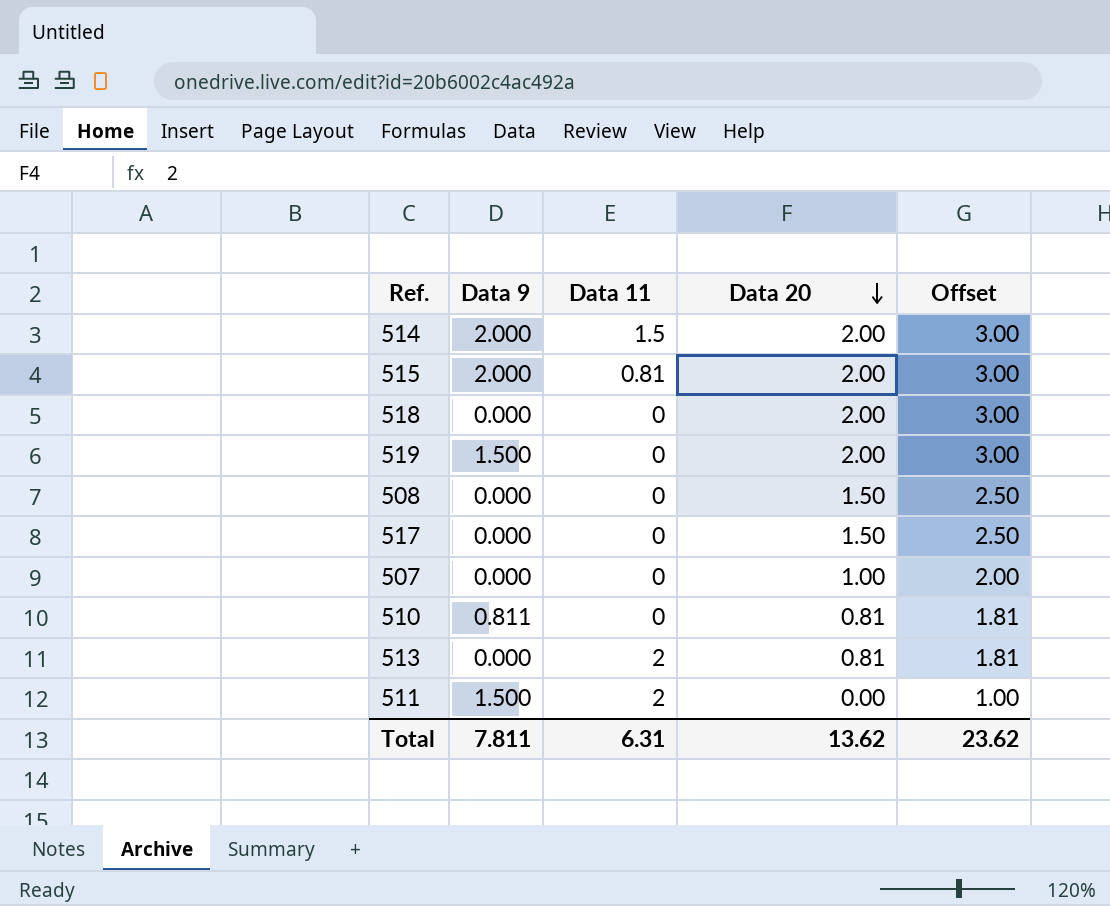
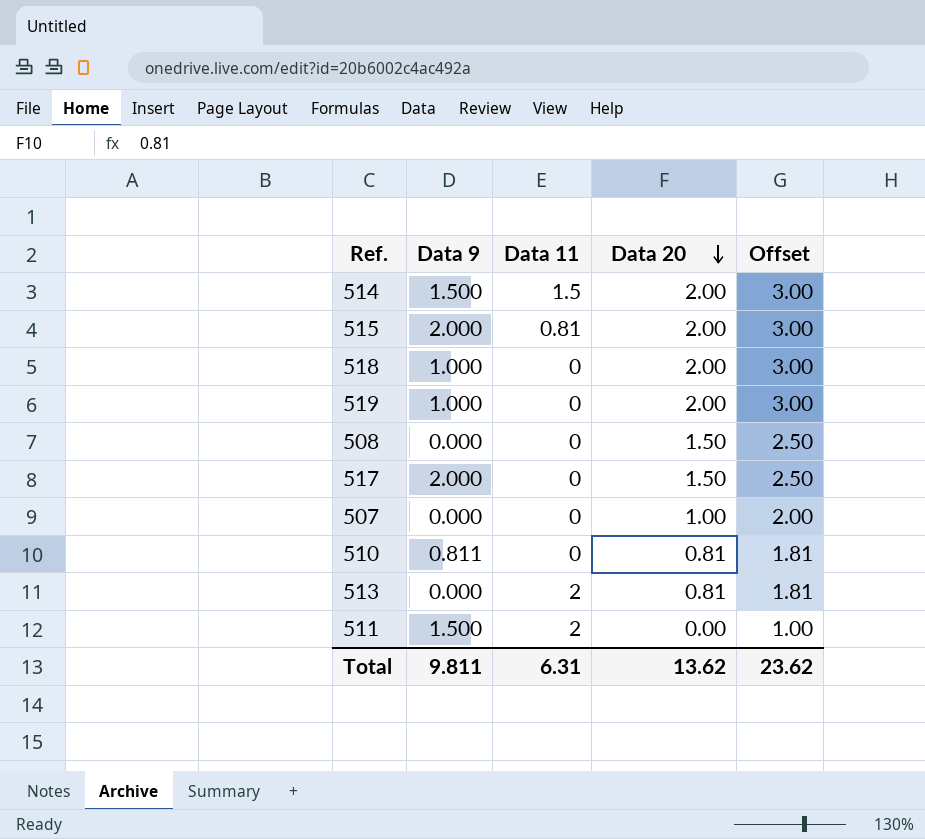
514 | Data 9: 2.000 -> 1.500
518 | Data 9: 0.000 -> 1.000
519 | Data 9: 1.500 -> 1.000
517 | Data 9: 0.000 -> 2.000
Total | Data 9: 7.811 -> 9.811

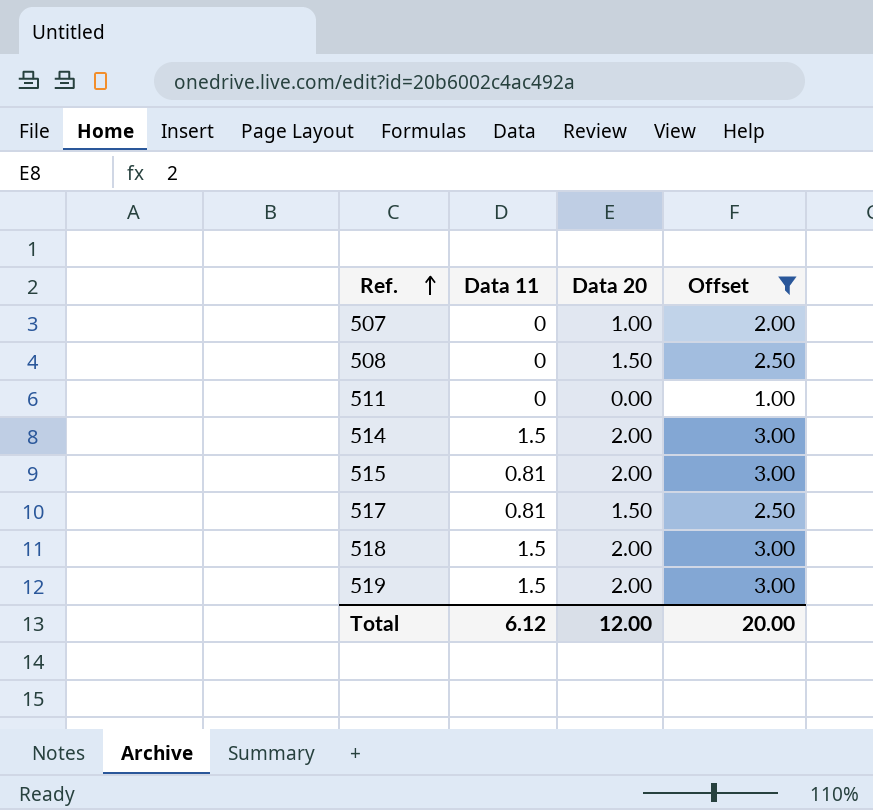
filter: none -> Offset != 1.81
row order: Data 20 descending -> Ref. ascending
column Data 9 | position: 2 -> none
511 | Data 11: 2 -> 0
517 | Data 11: 0 -> 0.81
518 | Data 11: 0 -> 1.5
519 | Data 11: 0 -> 1.5
Total | Data 11: 6.31 -> 6.12
Total | Data 20: 13.62 -> 12.00
Total | Offset: 23.62 -> 20.00

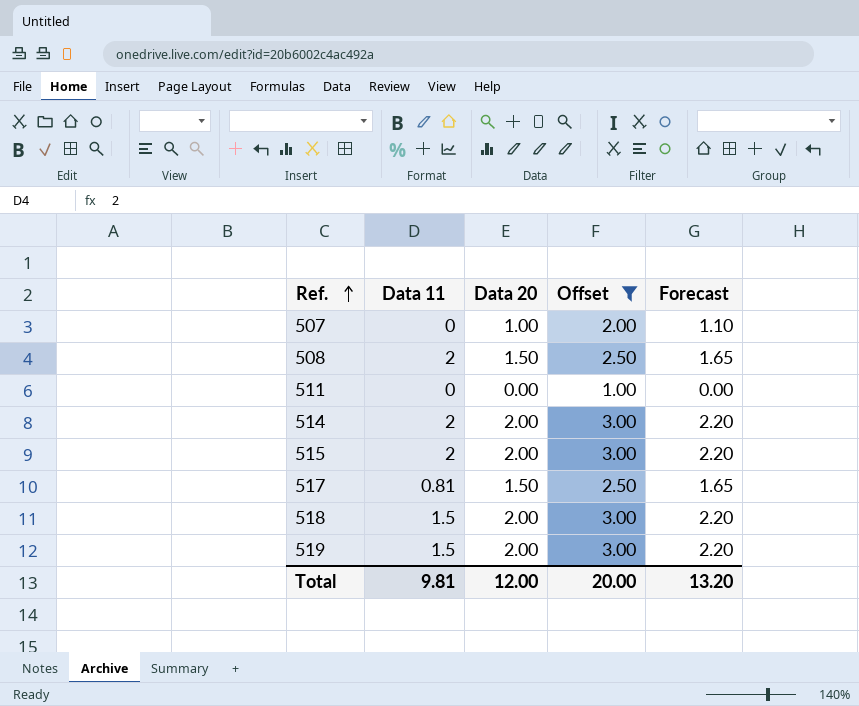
column Forecast | formula: none -> [Data 20] * 1.1
508 | Data 11: 0 -> 2
514 | Data 11: 1.5 -> 2
515 | Data 11: 0.81 -> 2
Total | Data 11: 6.12 -> 9.81

